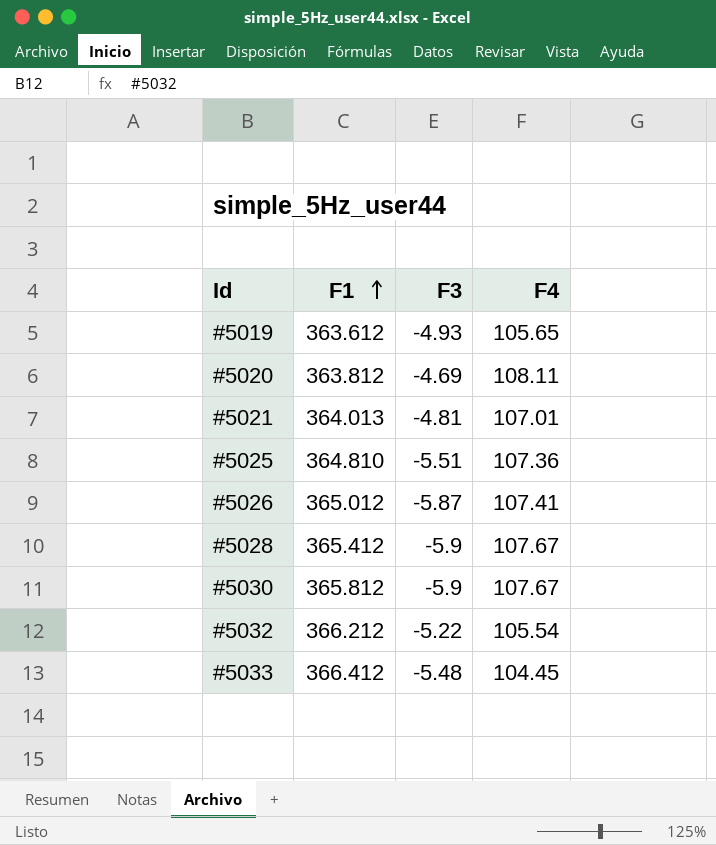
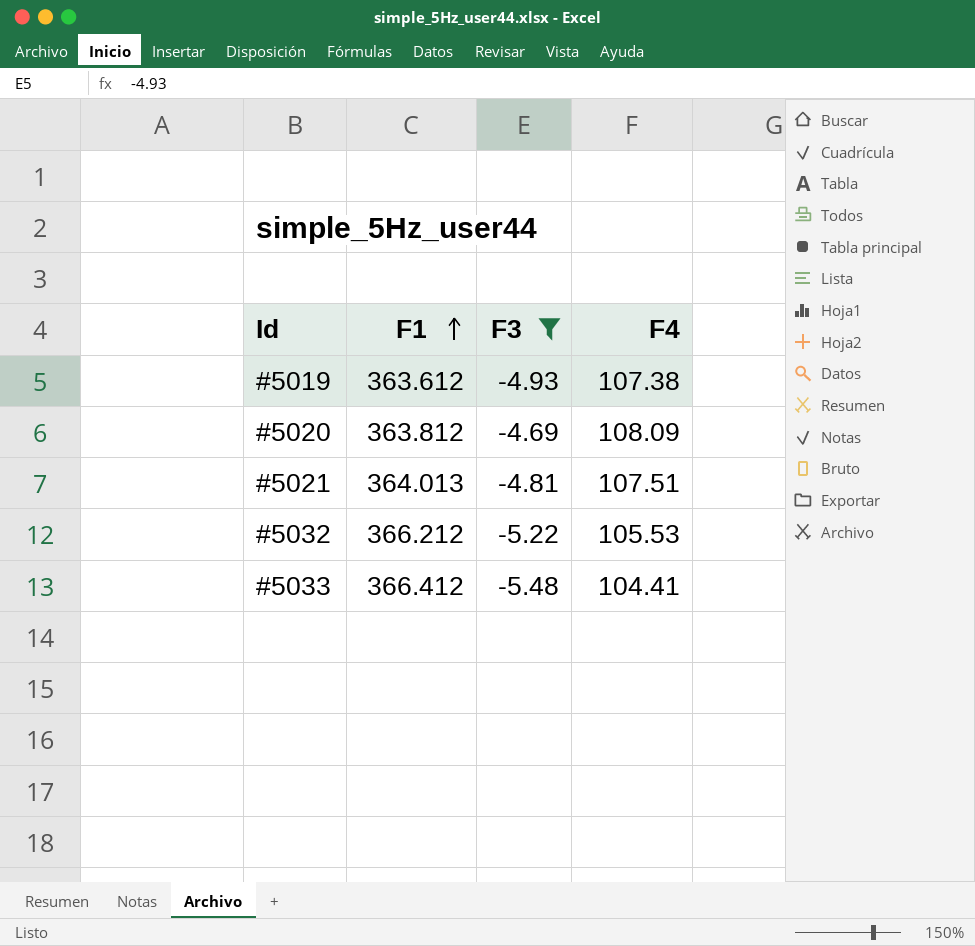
filter: none -> F3 >= -5.48
#5019 | F4: 105.65 -> 107.38
#5020 | F4: 108.11 -> 108.09
#5021 | F4: 107.01 -> 107.51
#5032 | F4: 105.54 -> 105.53
#5033 | F4: 104.45 -> 104.41

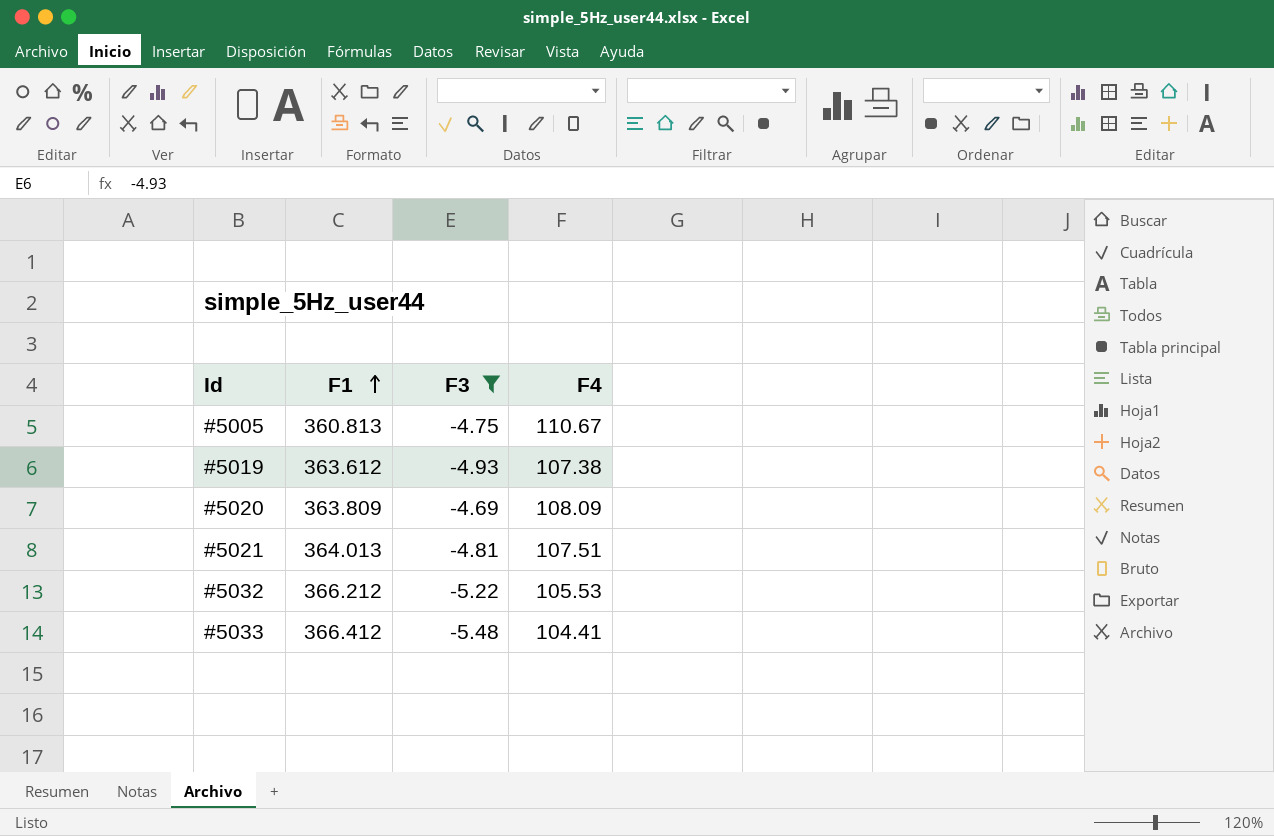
row #5005: none -> 360.813 | -4.75 | 110.67
#5020 | F1: 363.812 -> 363.809

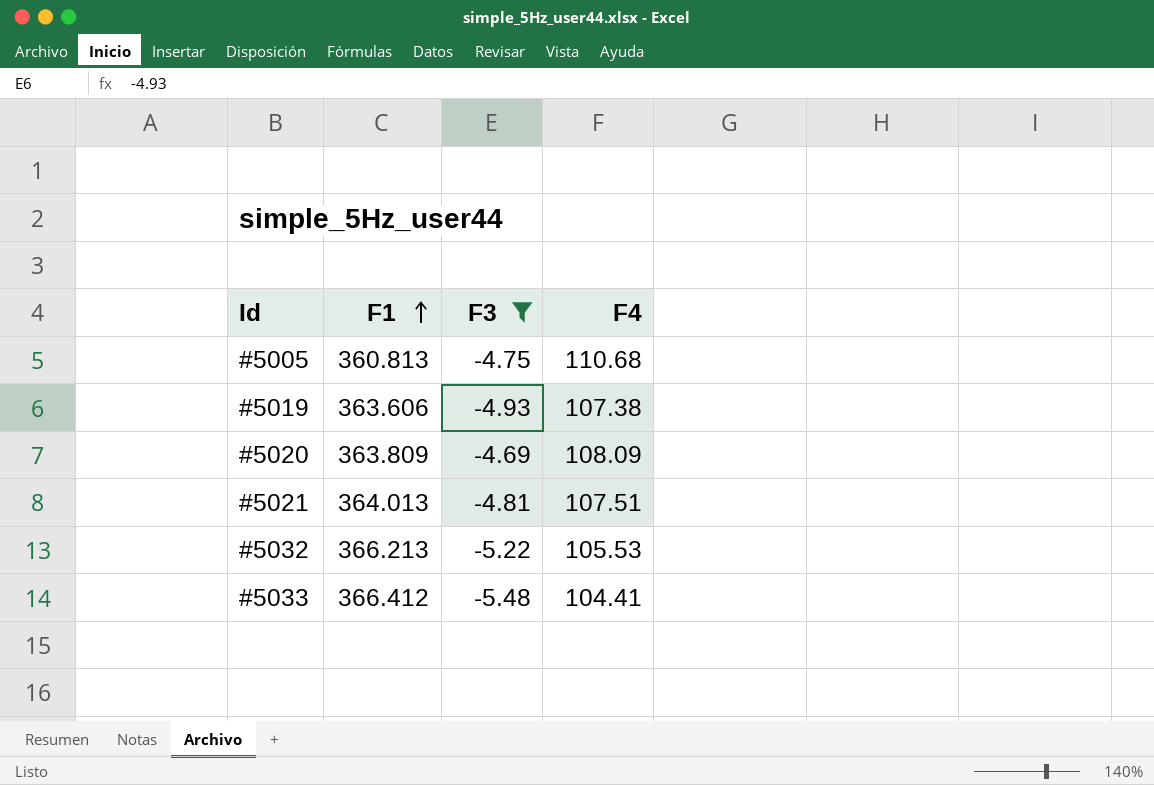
#5005 | F4: 110.67 -> 110.68
#5019 | F1: 363.612 -> 363.606
#5032 | F1: 366.212 -> 366.213

